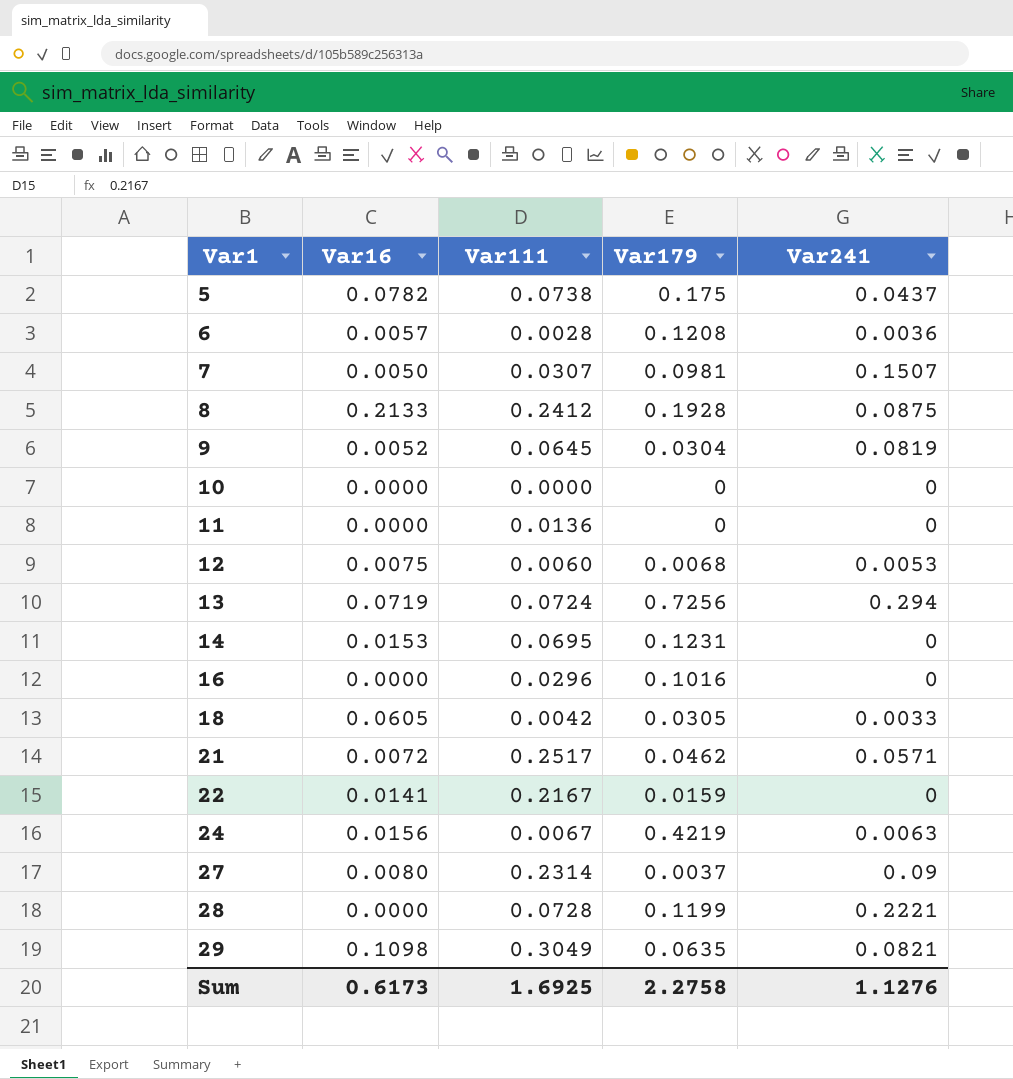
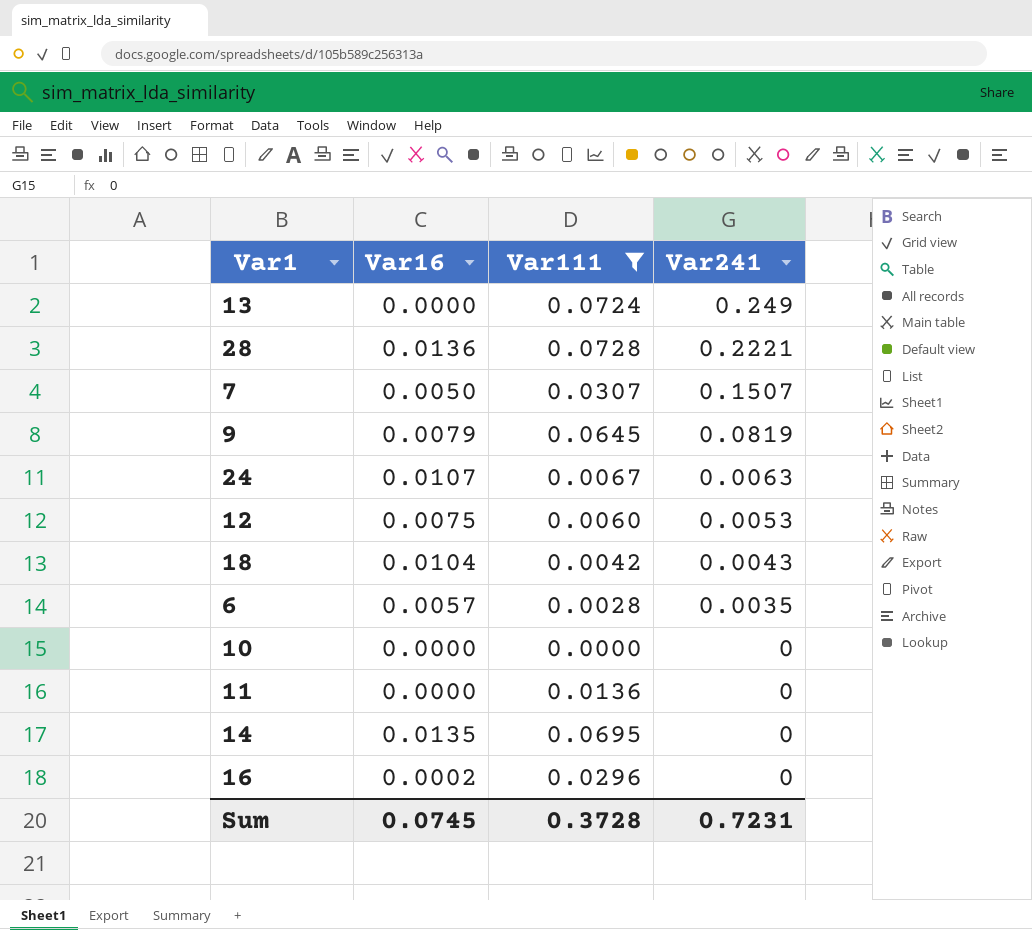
filter: none -> Var111 <= 0.0728
row order: Var1 ascending -> Var241 descending
column Var179 | position: 4 -> none
13 | Var16: 0.0719 -> 0.0000
13 | Var241: 0.294 -> 0.249
28 | Var16: 0.0000 -> 0.0136
9 | Var16: 0.0052 -> 0.0079
24 | Var16: 0.0156 -> 0.0107
18 | Var16: 0.0605 -> 0.0104
18 | Var241: 0.0033 -> 0.0043
6 | Var241: 0.0036 -> 0.0035
14 | Var16: 0.0153 -> 0.0135
16 | Var16: 0.0000 -> 0.0002
Sum | Var16: 0.6173 -> 0.0745
Sum | Var111: 1.6925 -> 0.3728
Sum | Var241: 1.1276 -> 0.7231

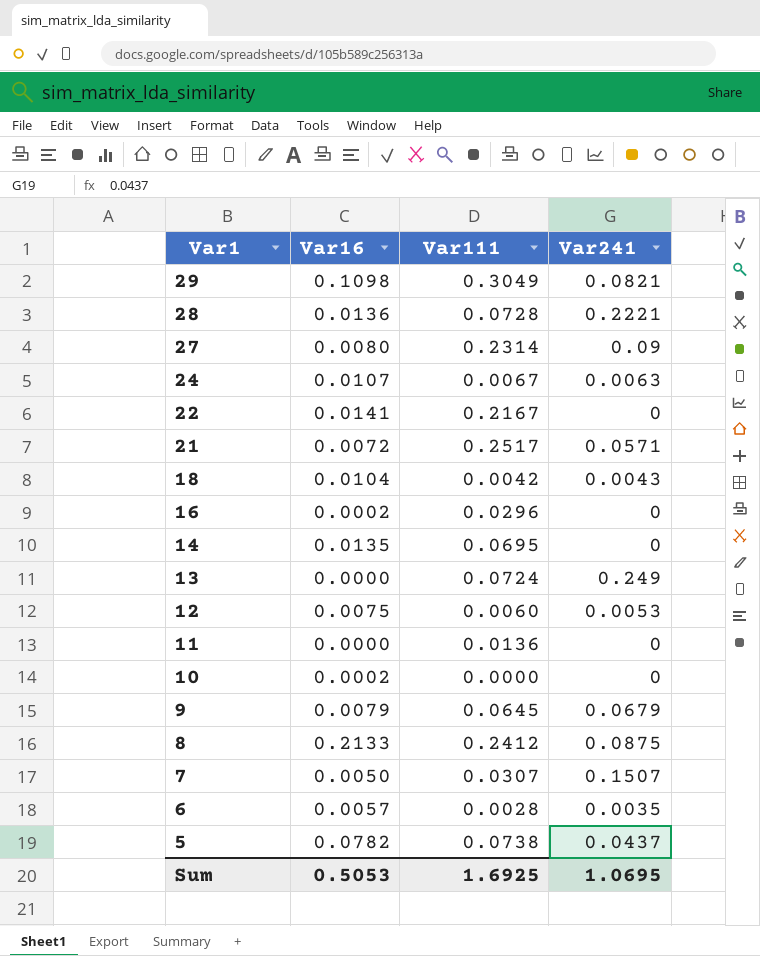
filter: Var111 <= 0.0728 -> none
row order: Var241 descending -> Var1 descending
10 | Var16: 0.0000 -> 0.0002
9 | Var241: 0.0819 -> 0.0679
Sum | Var16: 0.0745 -> 0.5053
Sum | Var111: 0.3728 -> 1.6925
Sum | Var241: 0.7231 -> 1.0695

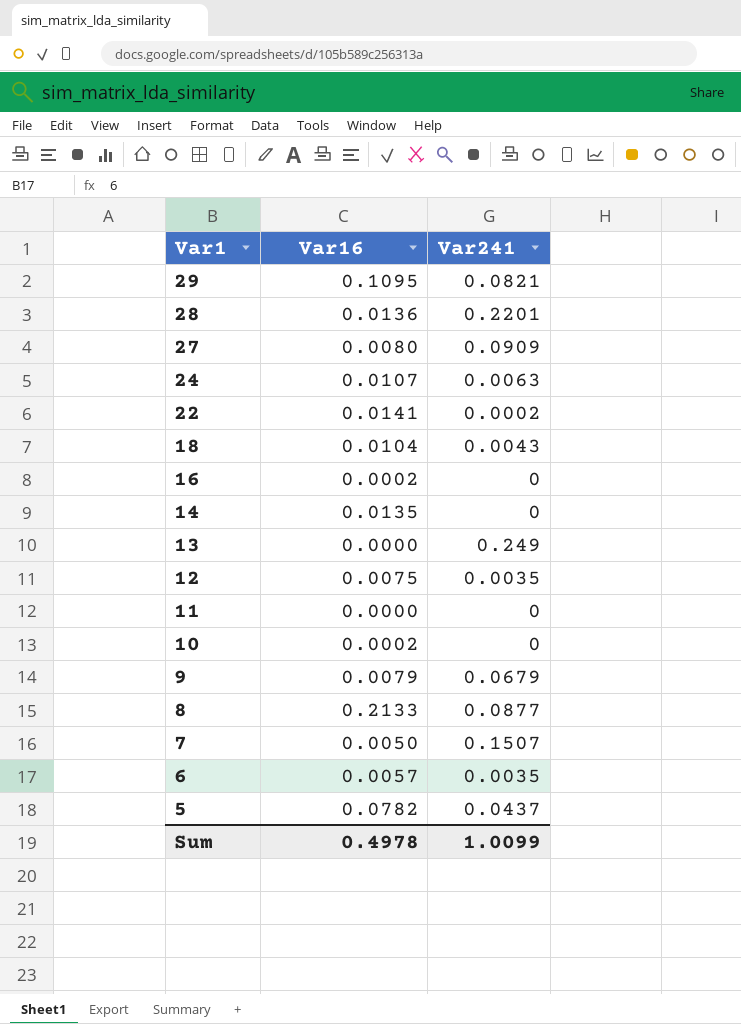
column Var111 | position: 3 -> none
row 21: 0.0072 | 0.2517 | 0.0571 -> none
29 | Var16: 0.1098 -> 0.1095
28 | Var241: 0.2221 -> 0.2201
27 | Var241: 0.09 -> 0.0909
22 | Var241: 0 -> 0.0002
12 | Var241: 0.0053 -> 0.0035
8 | Var241: 0.0875 -> 0.0877
Sum | Var16: 0.5053 -> 0.4978
Sum | Var241: 1.0695 -> 1.0099

